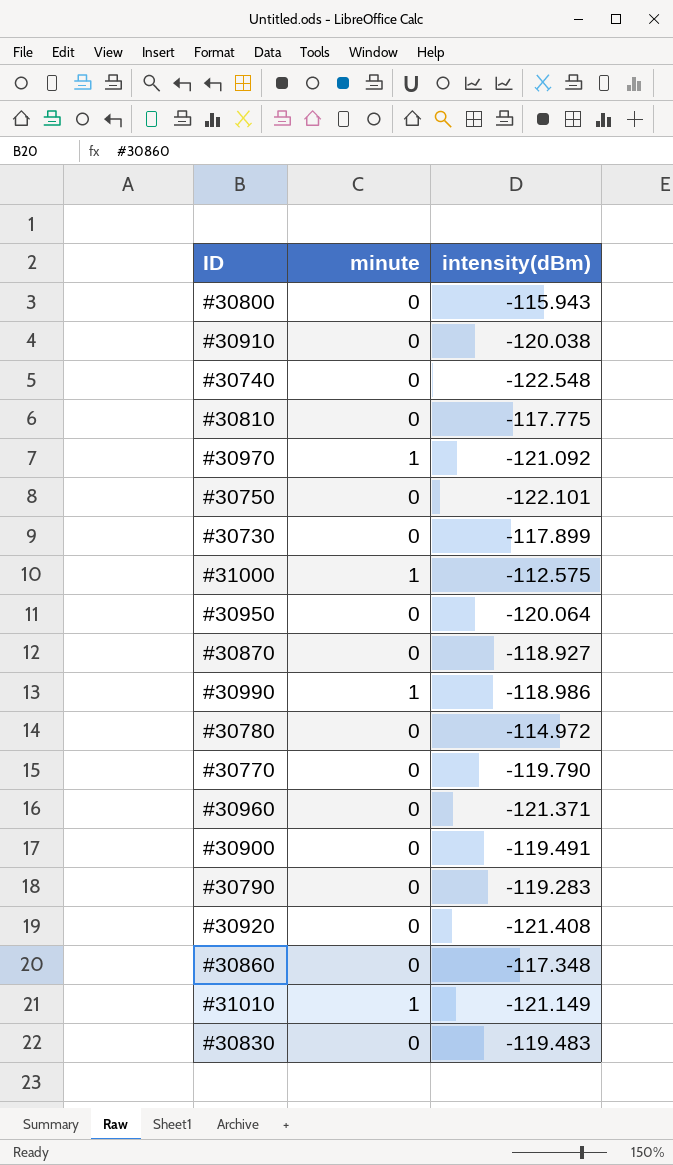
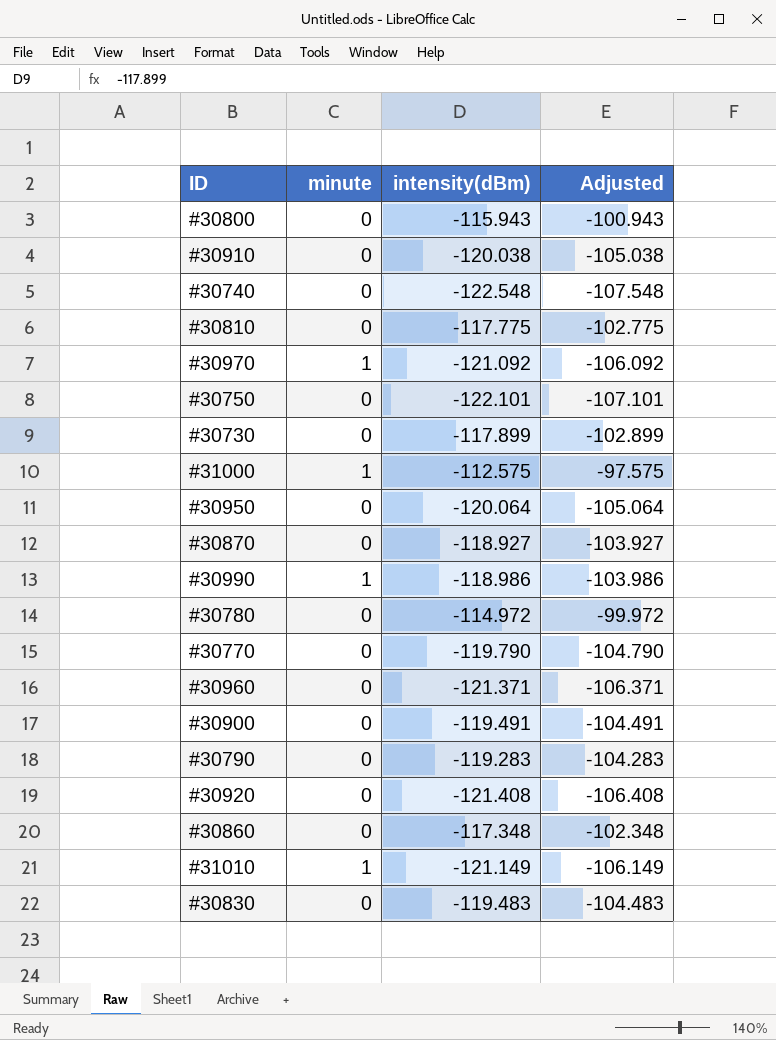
column Adjusted | formula: none -> [intensity(dBm)] + 15

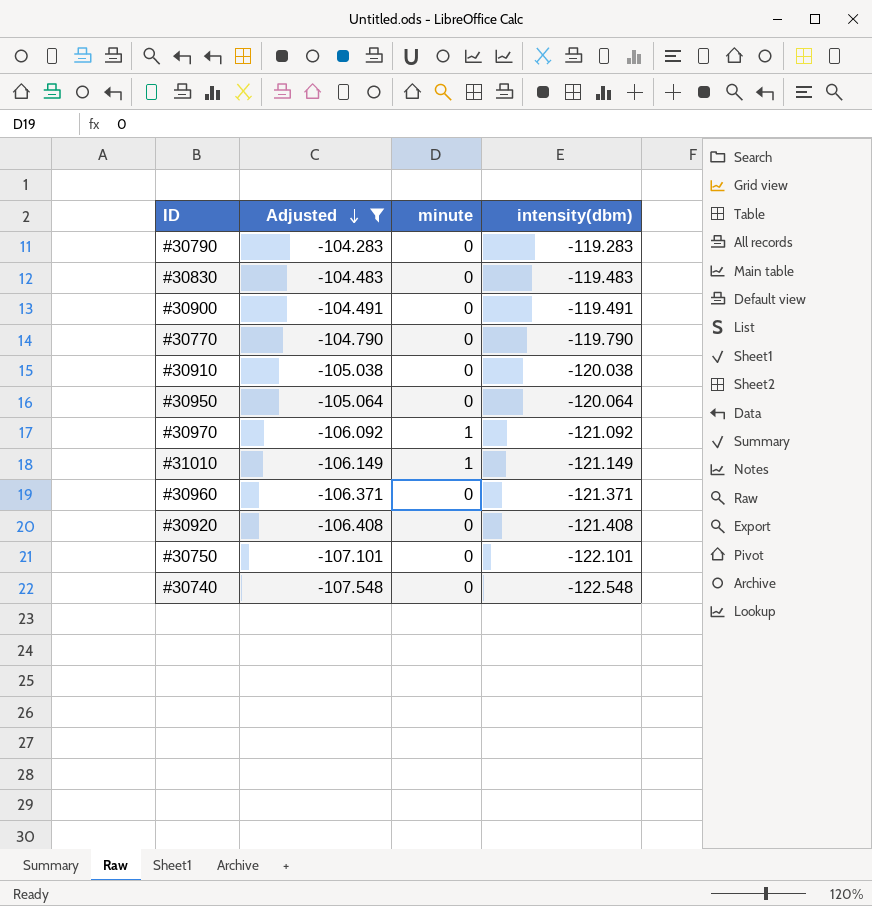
filter: none -> Adjusted <= -104.283
row order: none -> Adjusted descending
column Adjusted | position: 4 -> 2
column name: intensity(dBm) -> intensity(dbm)

